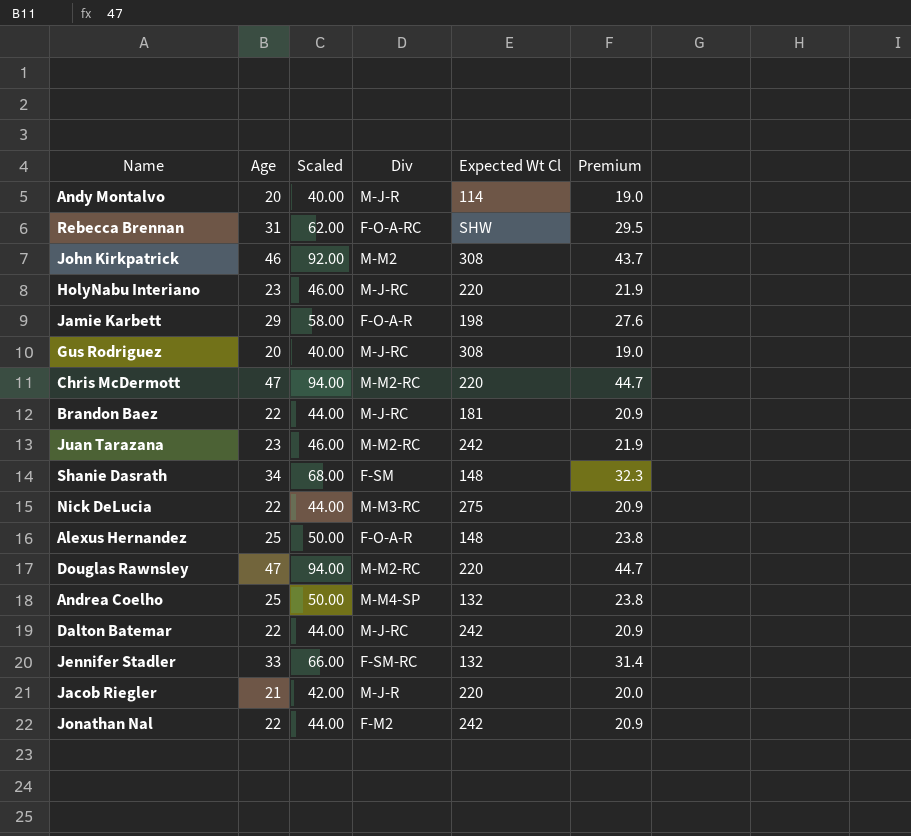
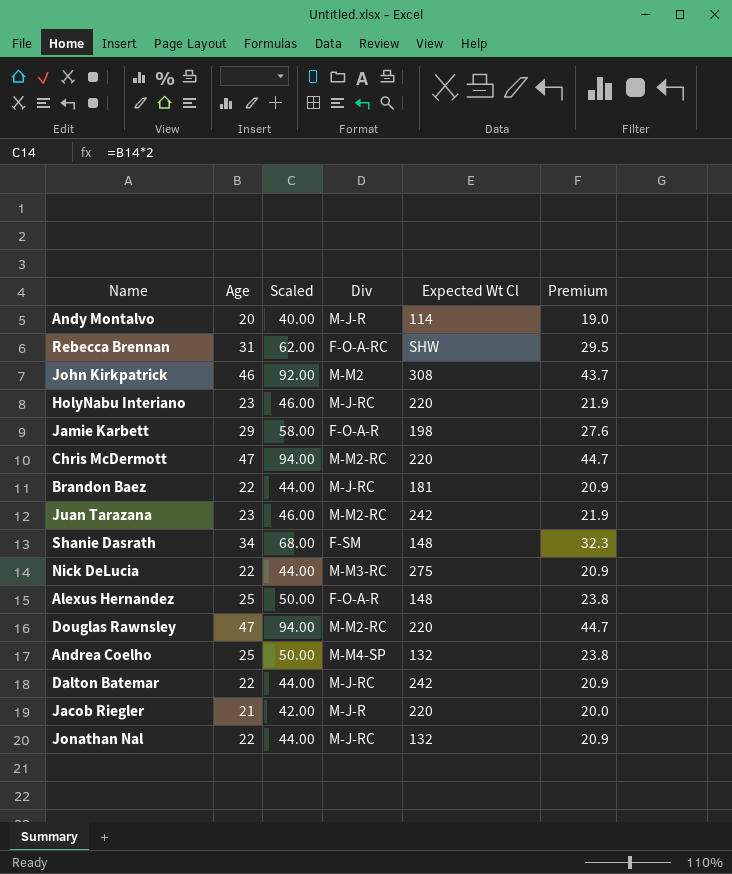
row Gus Rodriguez: 20 | 40.00 | M-J-RC | 308 | 19.0 -> none
row Jennifer Stadler: 33 | 66.00 | F-SM-RC | 132 | 31.4 -> none
Jonathan Nal | Div: F-M2 -> M-J-RC
Jonathan Nal | Expected Wt Cl: 242 -> 132

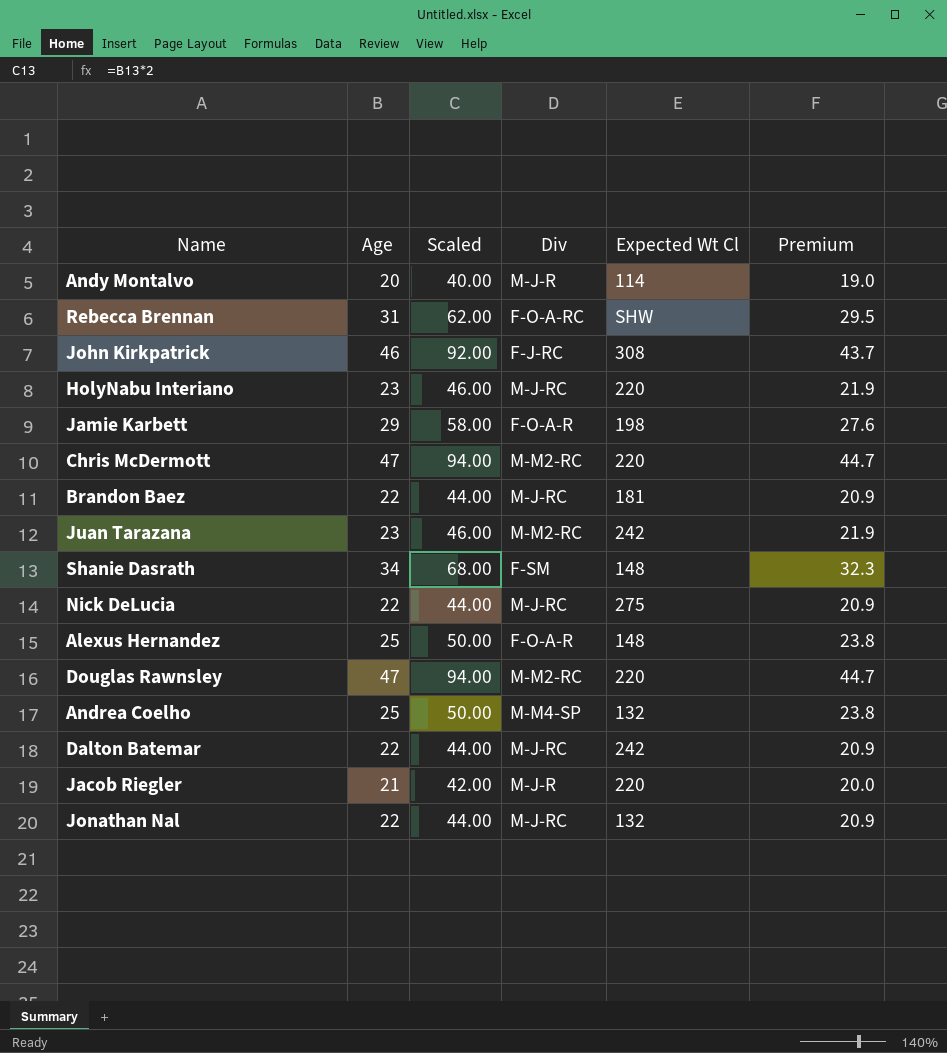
John Kirkpatrick | Div: M-M2 -> F-J-RC
Nick DeLucia | Div: M-M3-RC -> M-J-RC

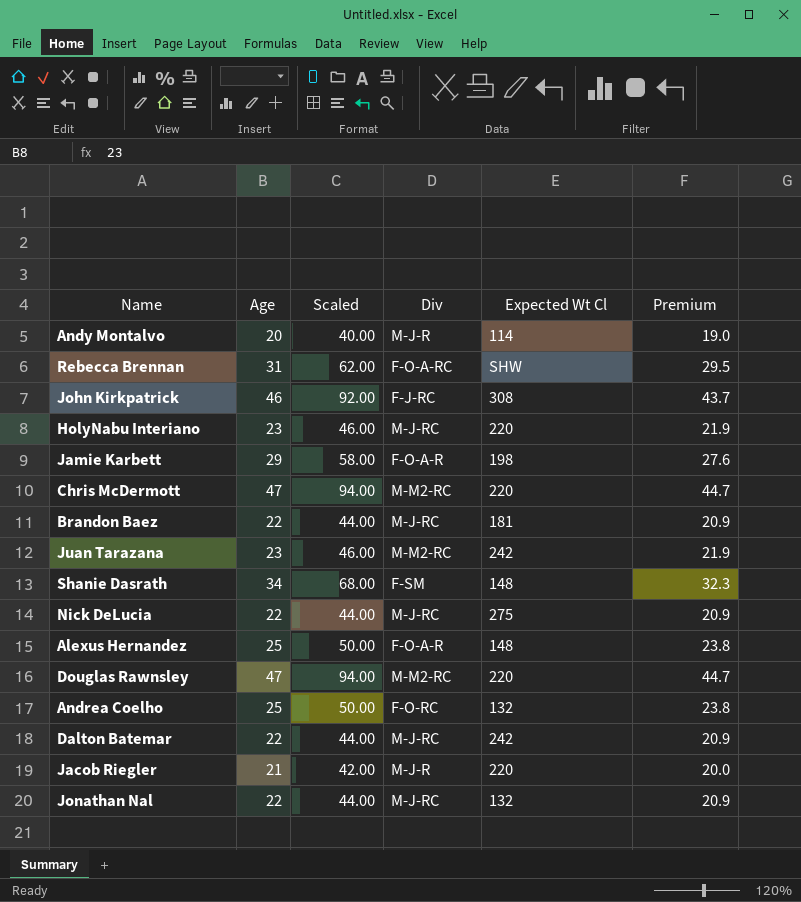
Andrea Coelho | Div: M-M4-SP -> F-O-RC

